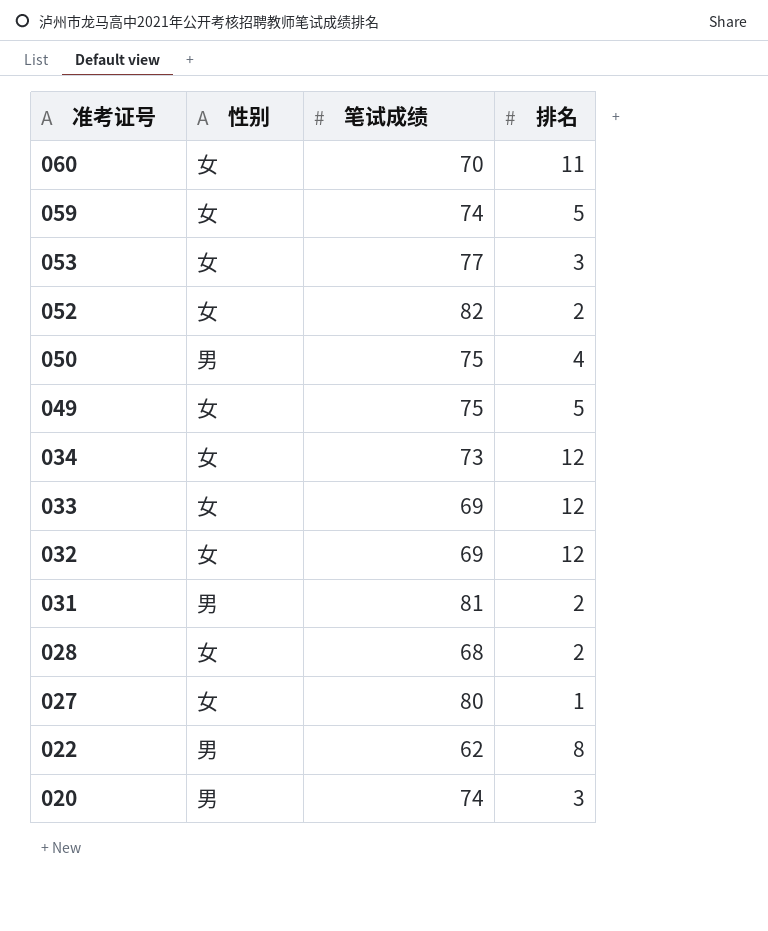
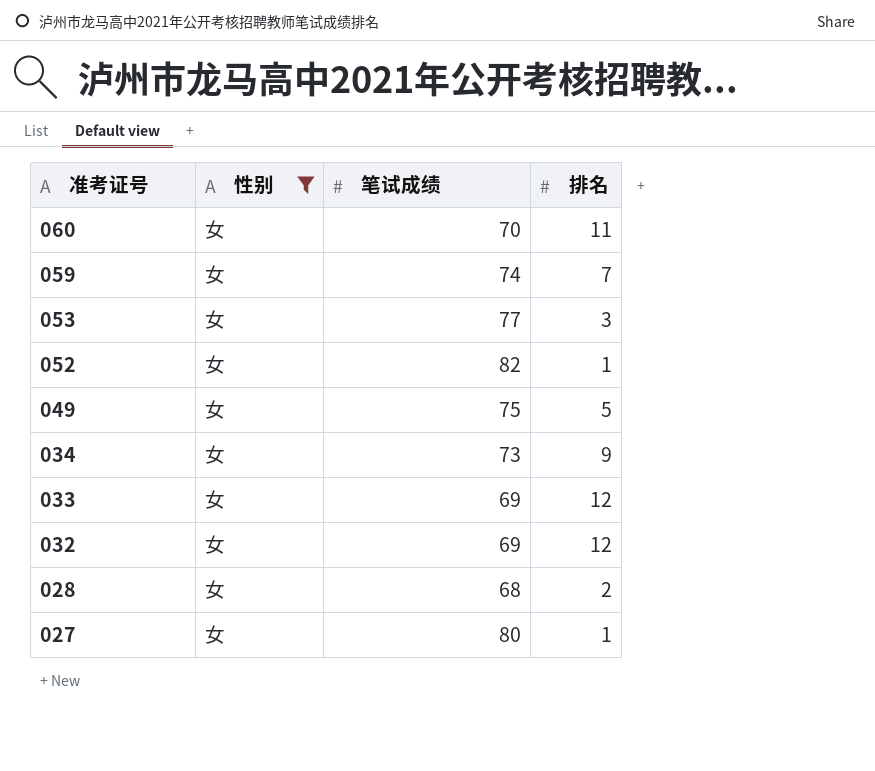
filter: none -> 性别 = 女
059 | 排名: 5 -> 7
052 | 排名: 2 -> 1
034 | 排名: 12 -> 9

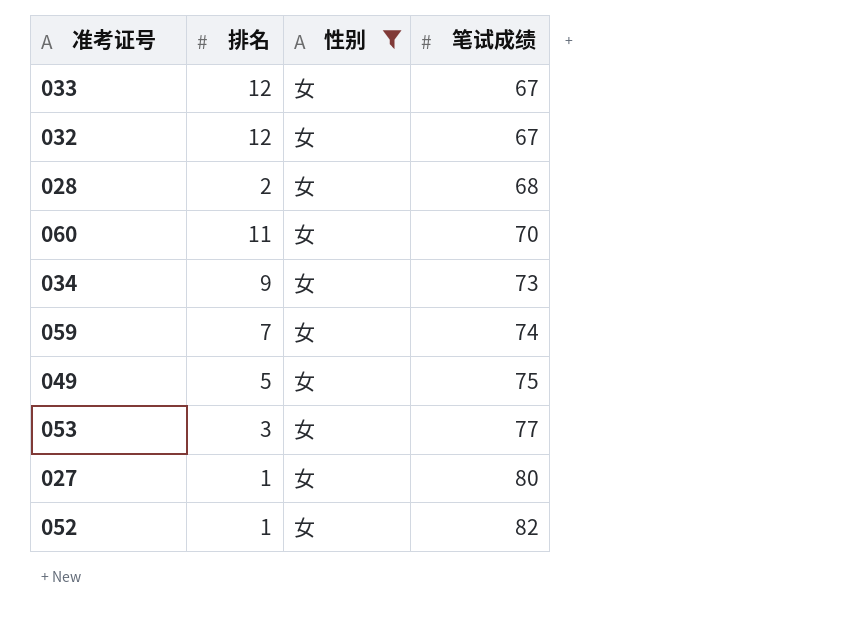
row order: 准考证号 descending -> 笔试成绩 ascending
column 排名 | position: 4 -> 2
033 | 笔试成绩: 69 -> 67
032 | 笔试成绩: 69 -> 67

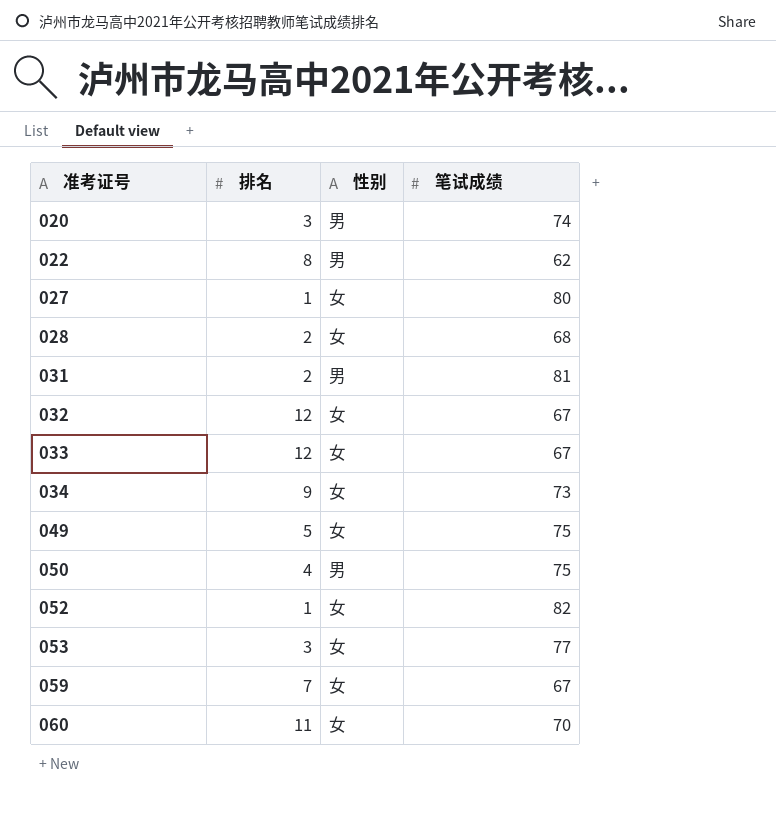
filter: 性别 = 女 -> none
row order: 笔试成绩 ascending -> 准考证号 ascending
059 | 笔试成绩: 74 -> 67

